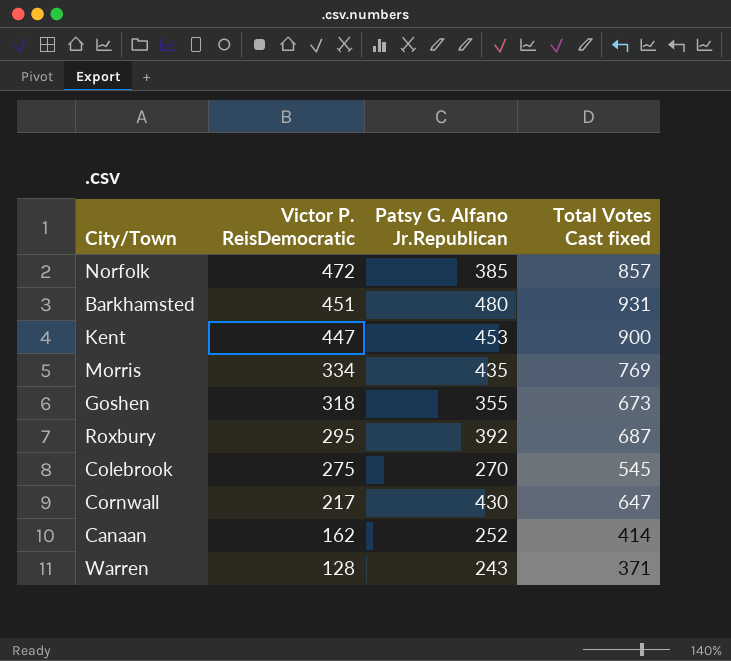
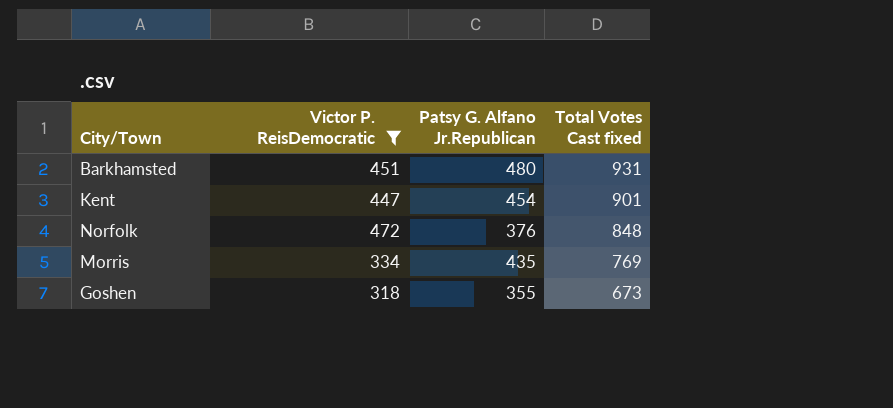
filter: none -> Victor P. ReisDemocratic >= 318
row order: Victor P. ReisDemocratic descending -> Total Votes Cast fixed descending
Kent | Patsy G. Alfano Jr.Republican: 453 -> 454
Kent | Total Votes Cast fixed: 900 -> 901
Norfolk | Patsy G. Alfano Jr.Republican: 385 -> 376
Norfolk | Total Votes Cast fixed: 857 -> 848

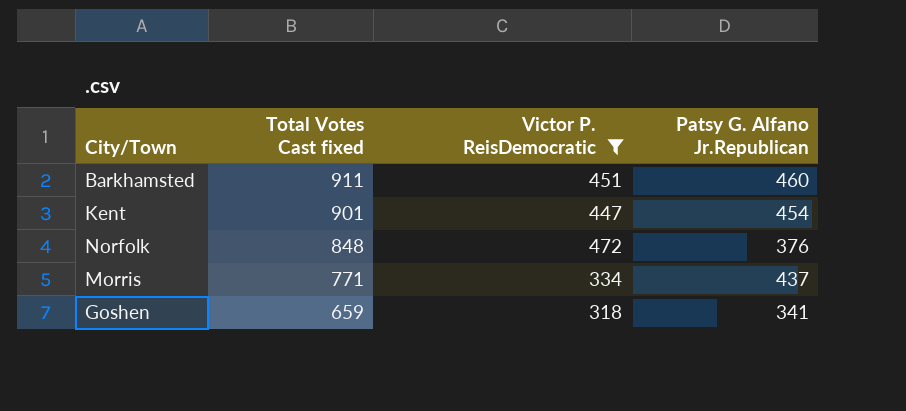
column Total Votes Cast fixed | position: 4 -> 2
Barkhamsted | Total Votes Cast fixed: 931 -> 911
Barkhamsted | Patsy G. Alfano Jr.Republican: 480 -> 460
Morris | Total Votes Cast fixed: 769 -> 771
Morris | Patsy G. Alfano Jr.Republican: 435 -> 437
Goshen | Total Votes Cast fixed: 673 -> 659
Goshen | Patsy G. Alfano Jr.Republican: 355 -> 341

